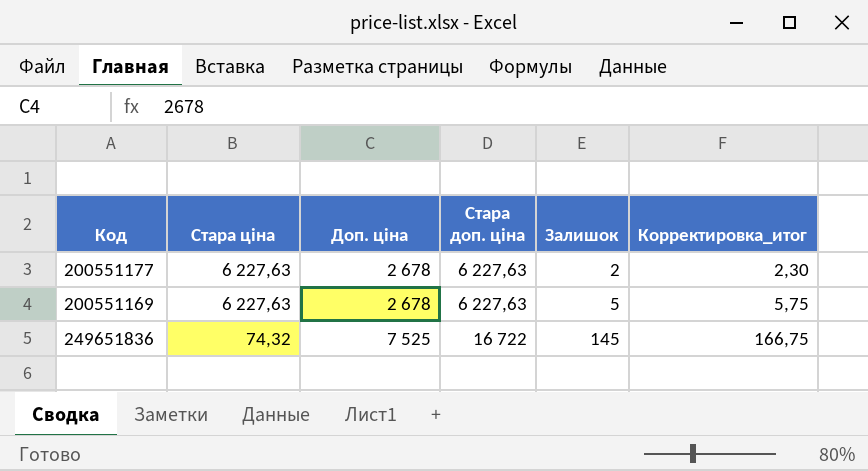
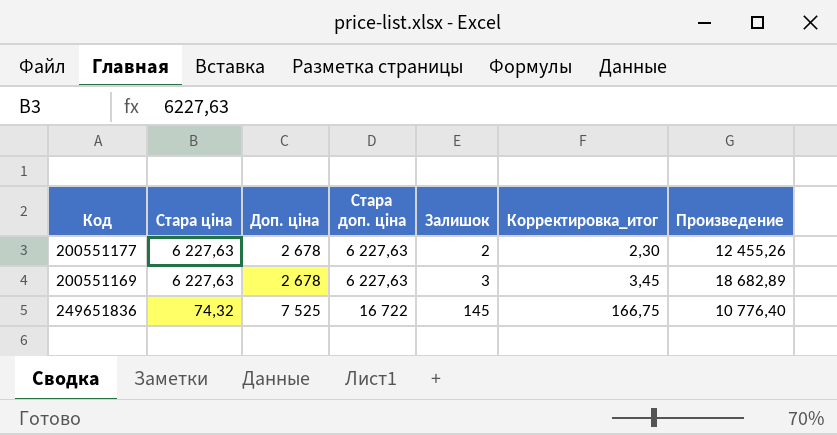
column Произведение | formula: none -> [Стара ціна] * [Залишок]
200551169 | Залишок: 5 -> 3
200551169 | Корректировка_итог: 5,75 -> 3,45

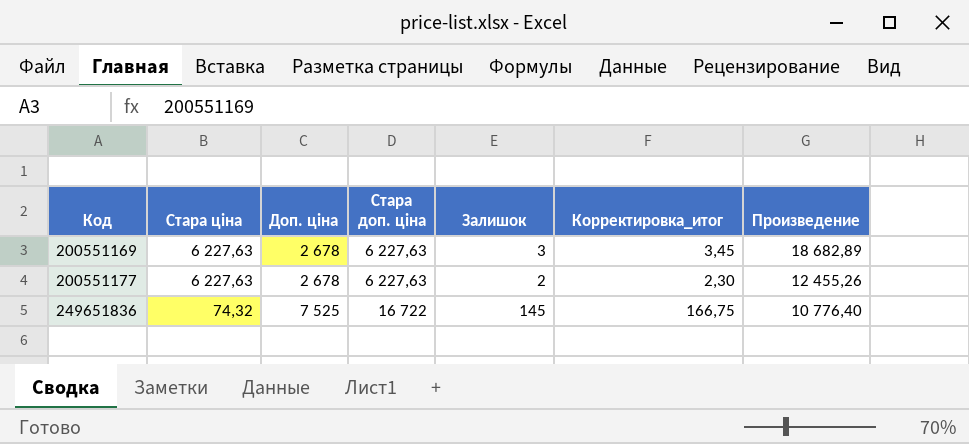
row order: Стара ціна descending -> Код ascending

